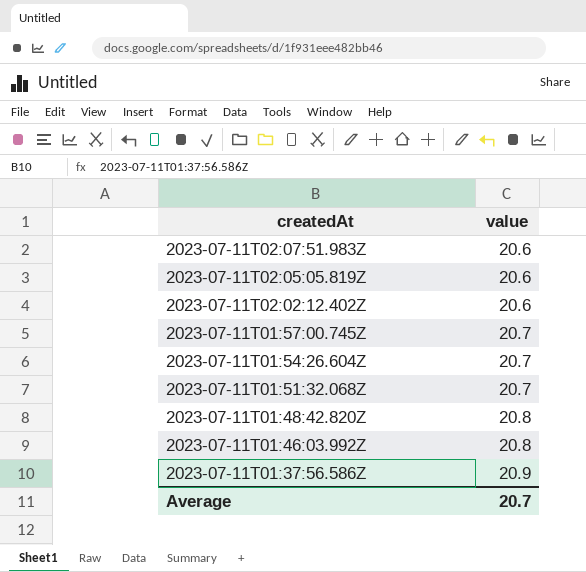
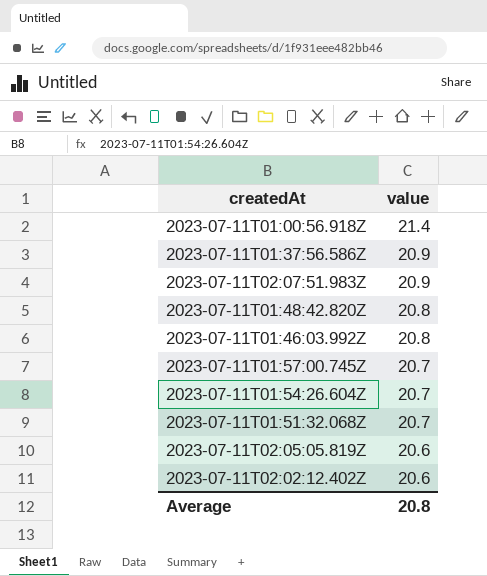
row order: createdAt descending -> value descending
row 2023-07-11T01:00:56.918Z: none -> 21.4
2023-07-11T02:07:51.983Z | value: 20.6 -> 20.9
Average | value: 20.7 -> 20.8

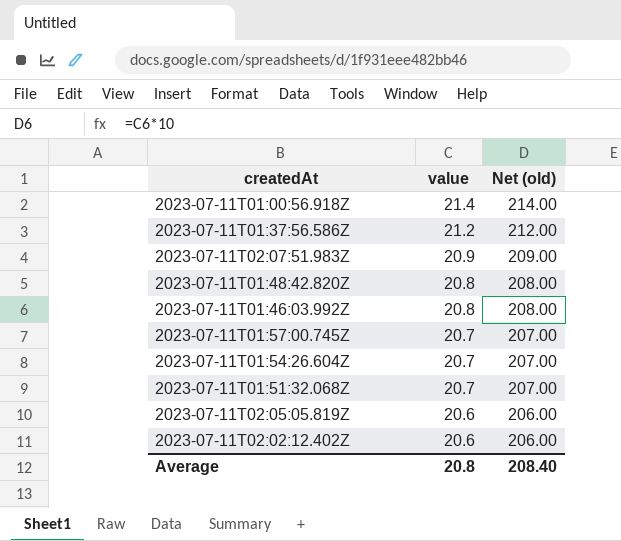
column Net (old) | formula: none -> [value] * 10
2023-07-11T01:37:56.586Z | value: 20.9 -> 21.2

